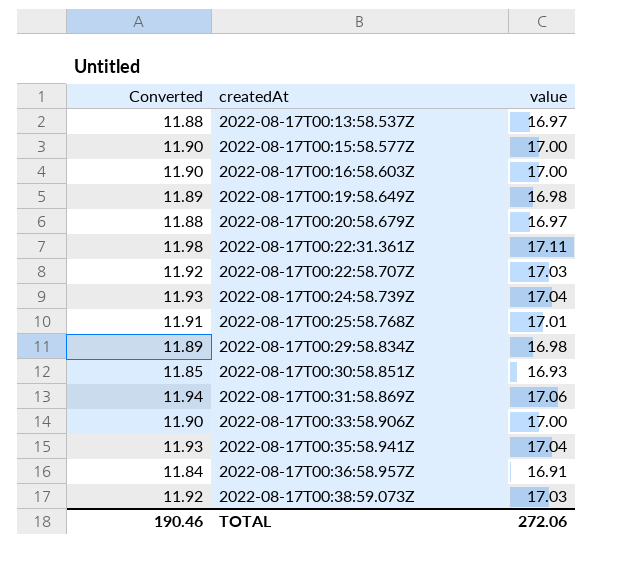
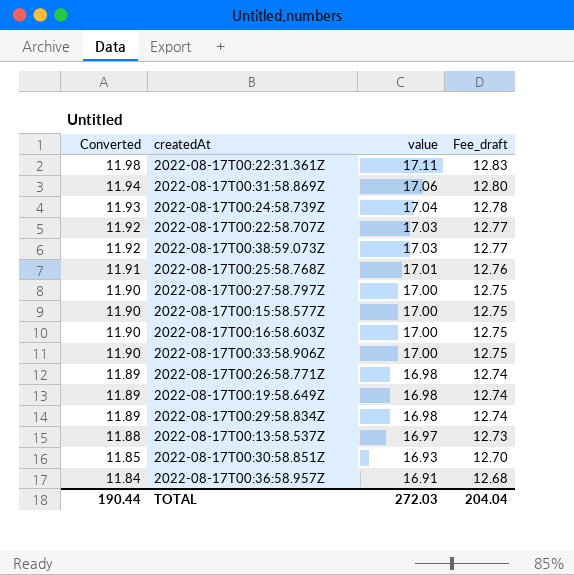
row order: createdAt ascending -> Converted descending
column Fee_draft | formula: none -> [value] * 0.75
row 2022-08-17T00:20:58.679Z: 11.88 | 16.97 -> none
row 2022-08-17T00:35:58.941Z: 11.93 | 17.04 -> none
row 2022-08-17T00:27:58.797Z: none -> 11.90 | 17.00 | 12.75
row 2022-08-17T00:26:58.771Z: none -> 11.89 | 16.98 | 12.74
TOTAL | Converted: 190.46 -> 190.44
TOTAL | value: 272.06 -> 272.03

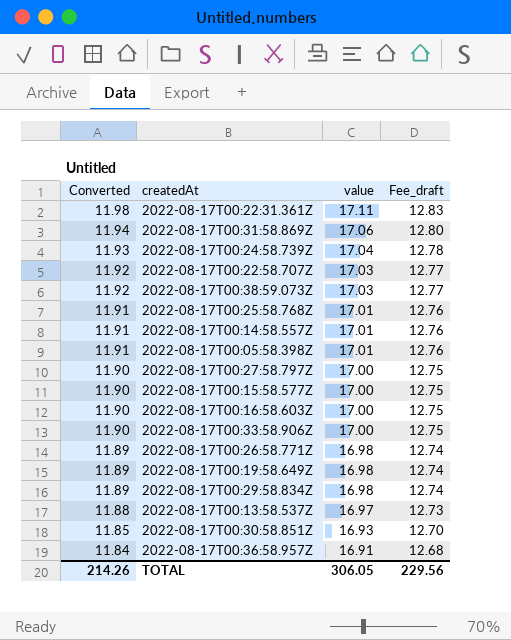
row 2022-08-17T00:14:58.557Z: none -> 11.91 | 17.01 | 12.76
row 2022-08-17T00:05:58.398Z: none -> 11.91 | 17.01 | 12.76
TOTAL | Converted: 190.44 -> 214.26
TOTAL | value: 272.03 -> 306.05
TOTAL | Fee_draft: 204.04 -> 229.56

